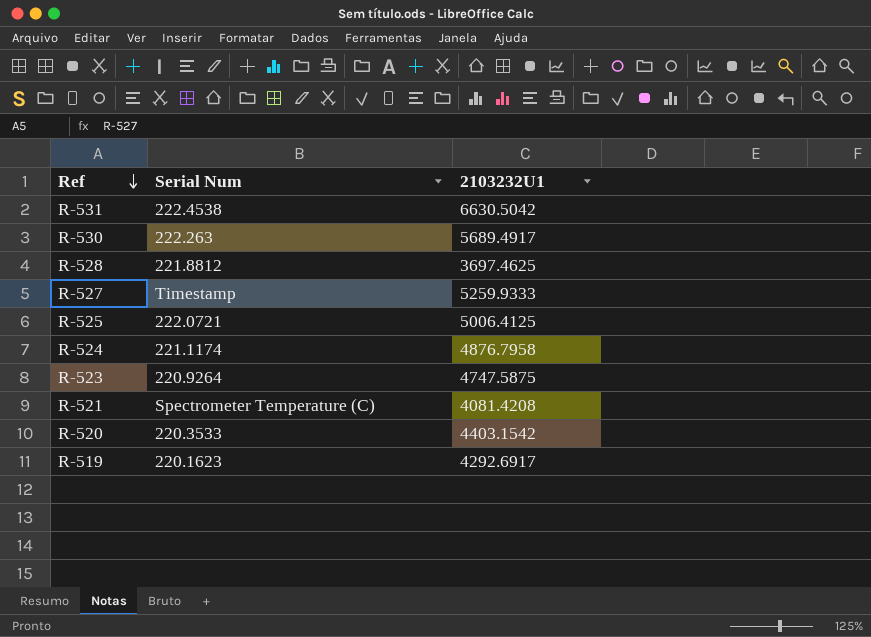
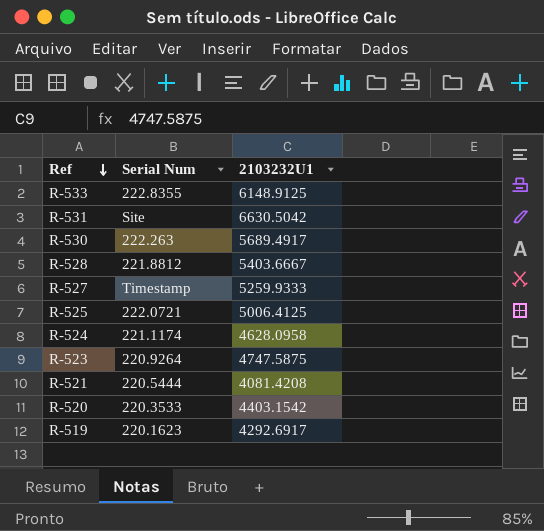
row R-533: none -> 222.8355 | 6148.9125
R-531 | Serial Num: 222.4538 -> Site
R-528 | 2103232U1: 3697.4625 -> 5403.6667
R-524 | 2103232U1: 4876.7958 -> 4628.0958
R-521 | Serial Num: Spectrometer Temperature (C) -> 220.5444

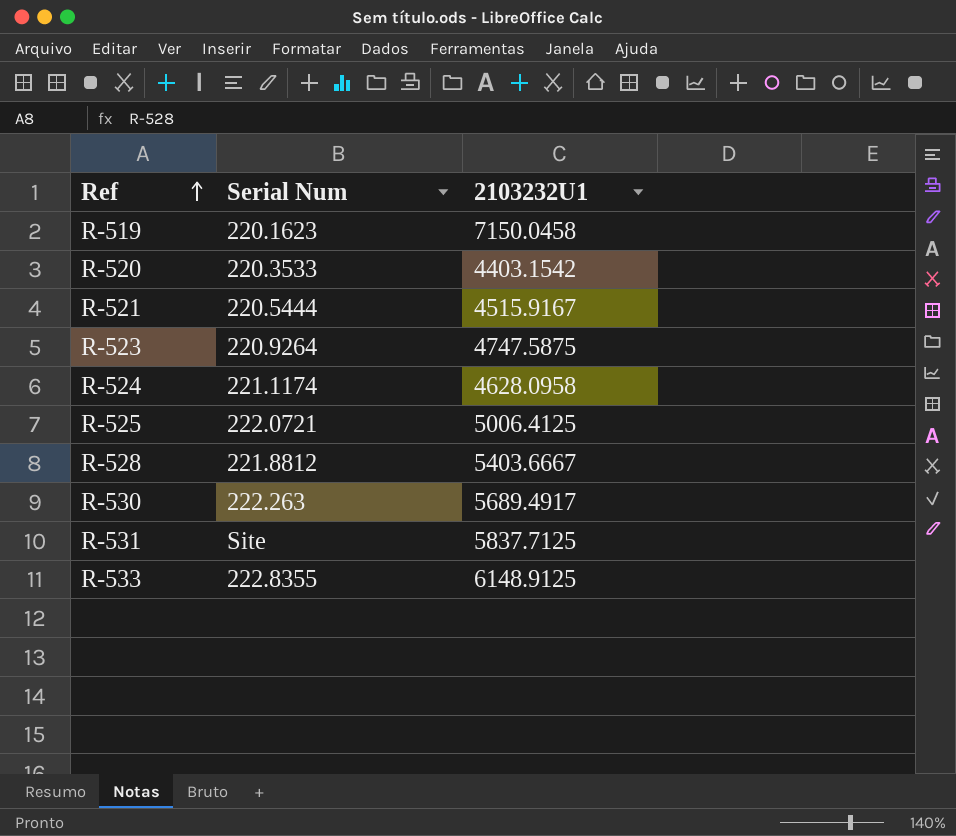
row order: Ref descending -> Ref ascending
row R-527: Timestamp | 5259.9333 -> none
R-519 | 2103232U1: 4292.6917 -> 7150.0458
R-521 | 2103232U1: 4081.4208 -> 4515.9167
R-531 | 2103232U1: 6630.5042 -> 5837.7125

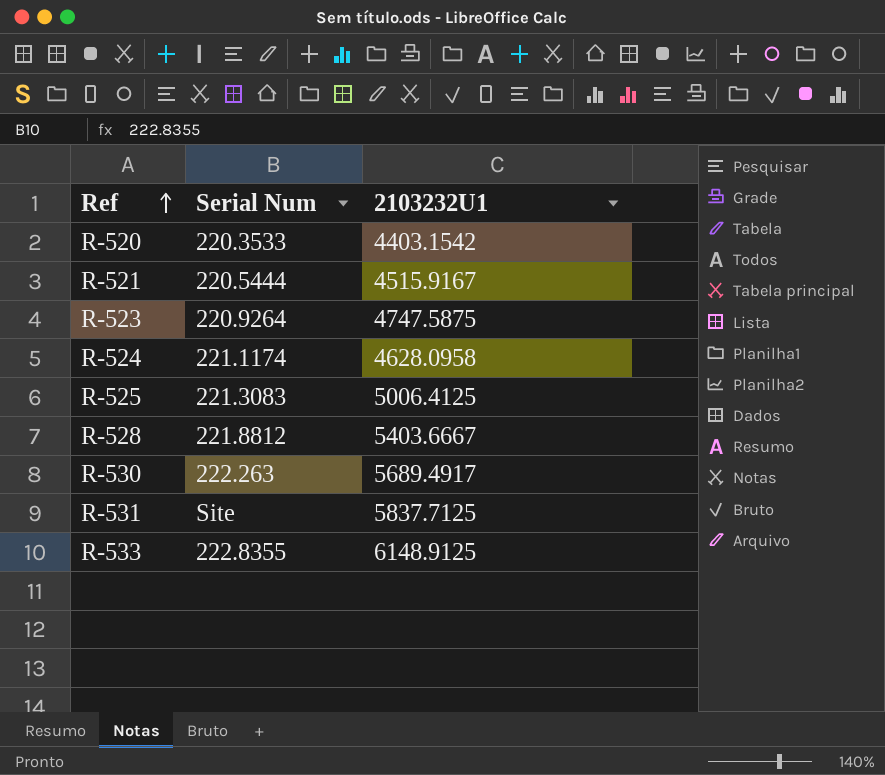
row R-519: 220.1623 | 7150.0458 -> none
R-525 | Serial Num: 222.0721 -> 221.3083

